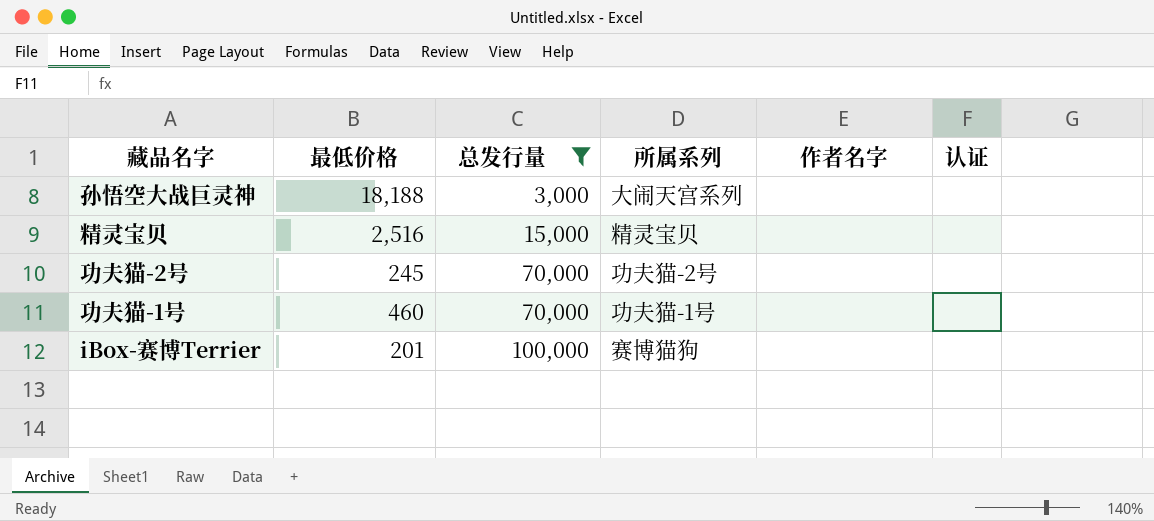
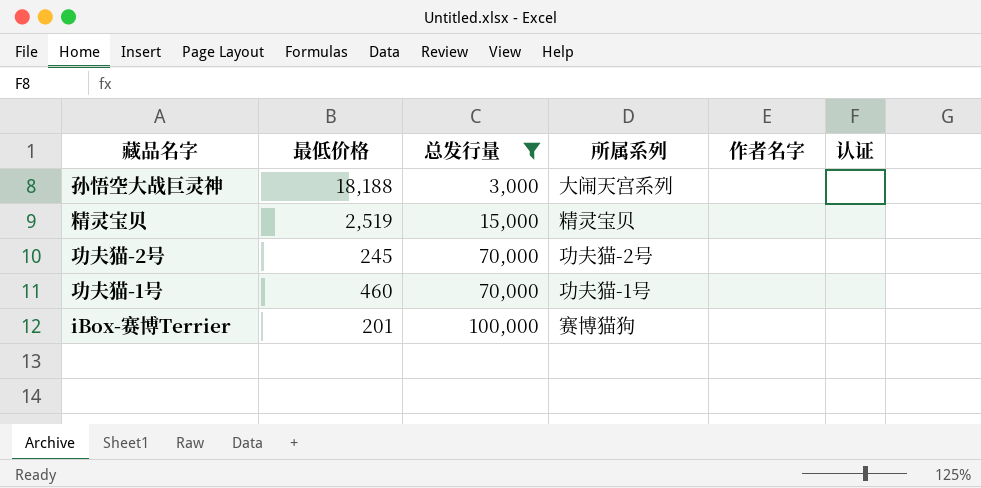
精灵宝贝 | 最低价格: 2,516 -> 2,519

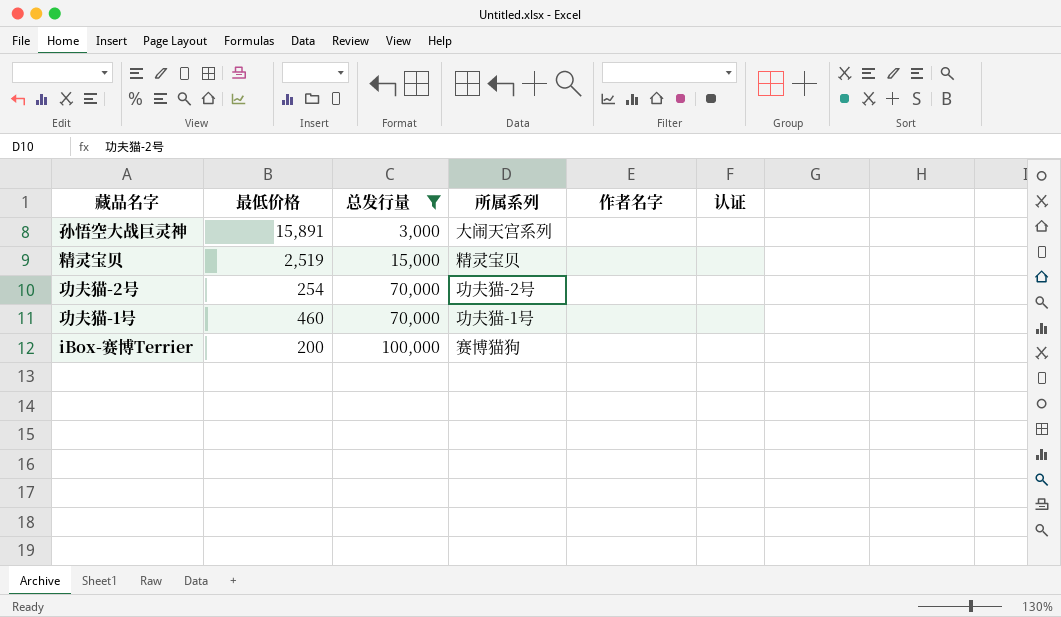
孙悟空大战巨灵神 | 最低价格: 18,188 -> 15,891
功夫猫-2号 | 最低价格: 245 -> 254
iBox-赛博Terrier | 最低价格: 201 -> 200

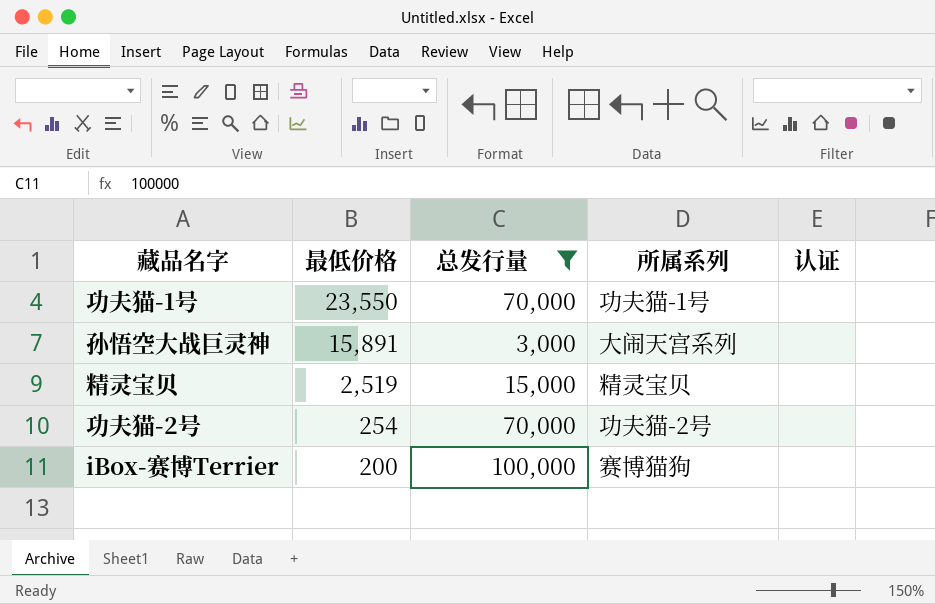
row order: 总发行量 ascending -> 最低价格 descending
column 作者名字 | position: 5 -> none
功夫猫-1号 | 最低价格: 460 -> 23,550

